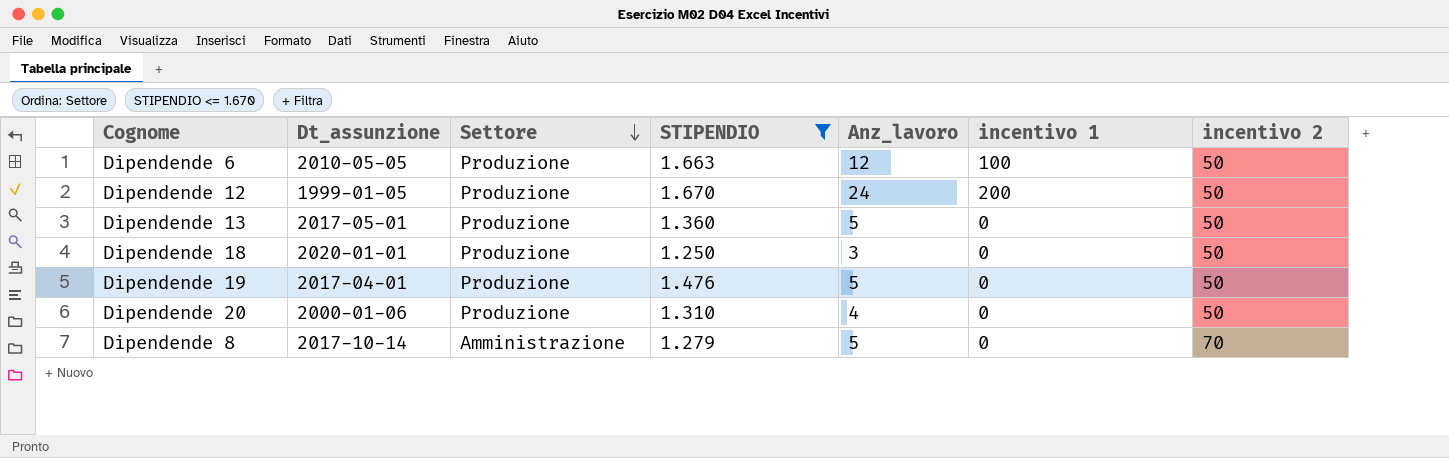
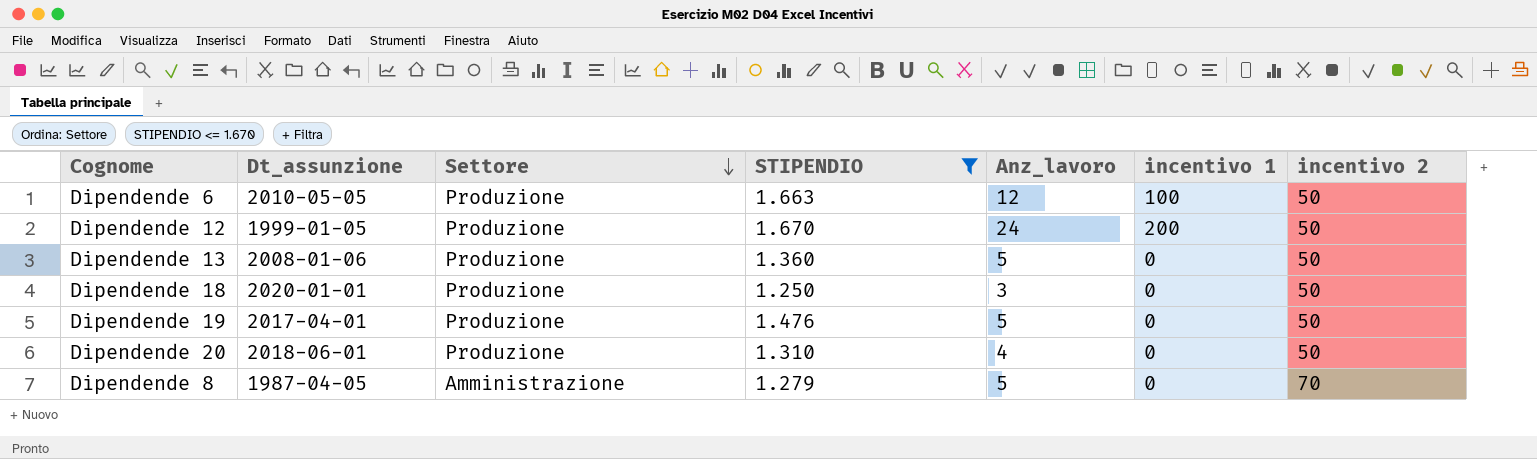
Dipendende 13 | Dt_assunzione: 2017-05-01 -> 2008-01-06
Dipendende 20 | Dt_assunzione: 2000-01-06 -> 2018-06-01
Dipendende 8 | Dt_assunzione: 2017-10-14 -> 1987-04-05

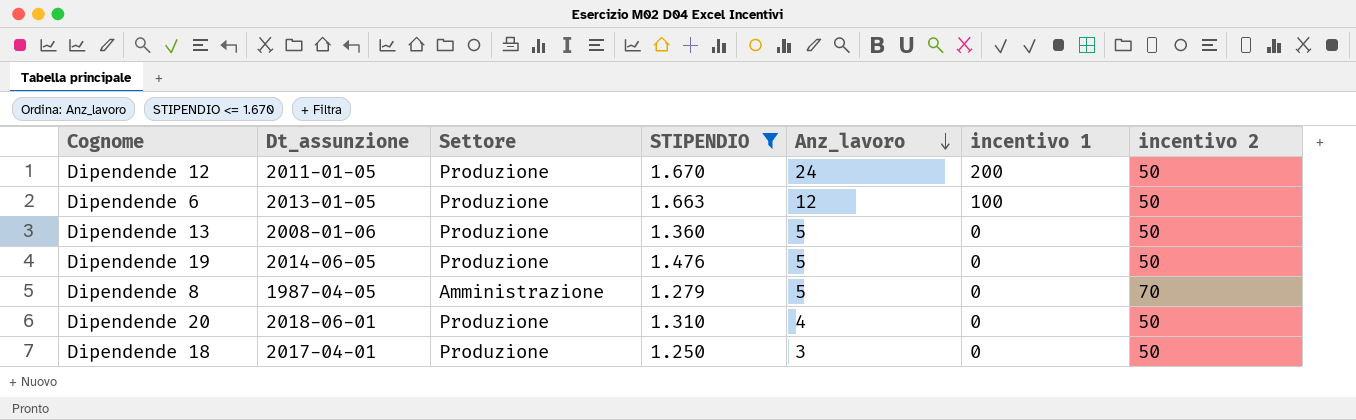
row order: Settore descending -> Anz_lavoro descending
Dipendende 12 | Dt_assunzione: 1999-01-05 -> 2011-01-05
Dipendende 6 | Dt_assunzione: 2010-05-05 -> 2013-01-05
Dipendende 19 | Dt_assunzione: 2017-04-01 -> 2014-06-05
Dipendende 18 | Dt_assunzione: 2020-01-01 -> 2017-04-01

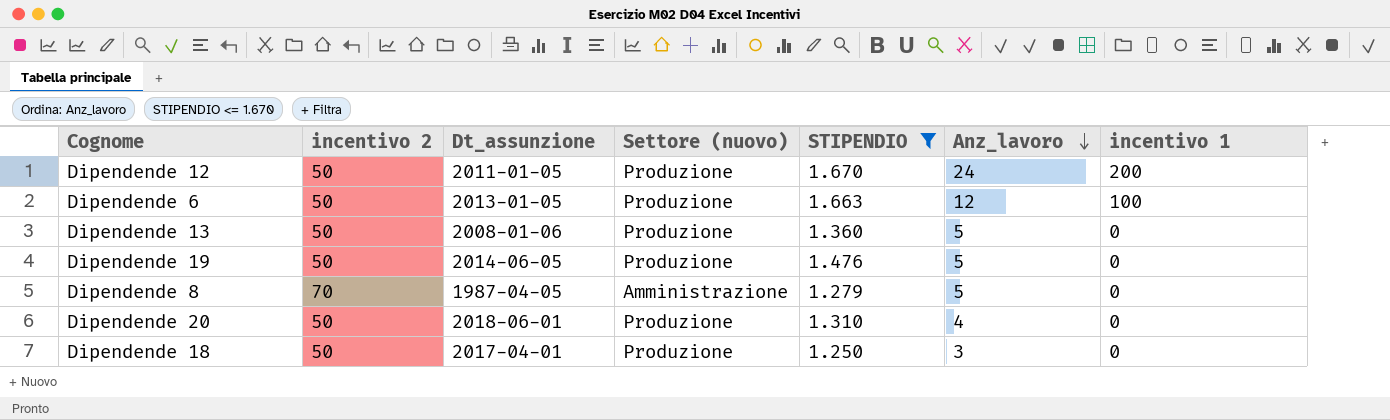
column incentivo 2 | position: 7 -> 2
column name: Settore -> Settore (nuovo)

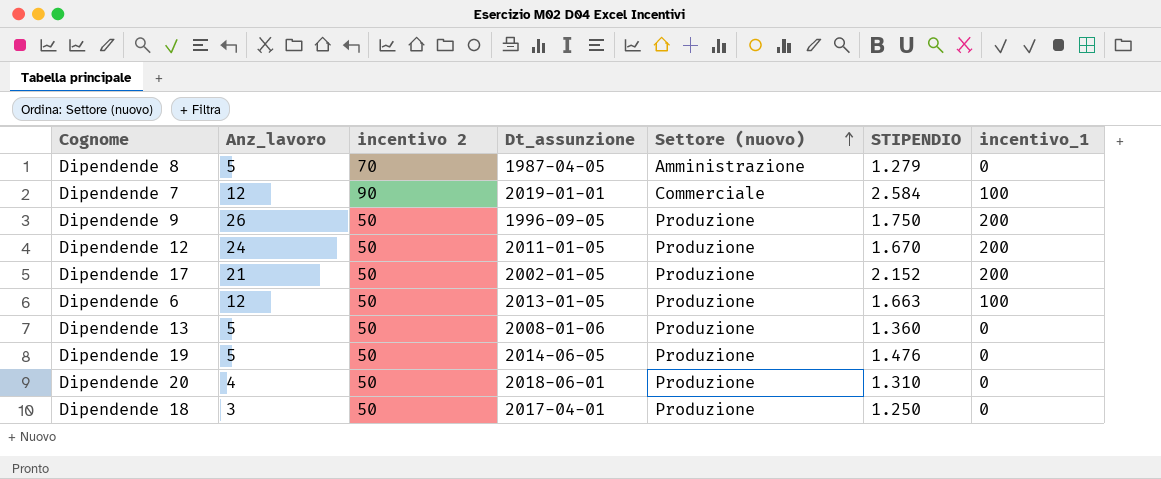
filter: STIPENDIO <= 1.670 -> none
row order: Anz_lavoro descending -> Settore (nuovo) ascending
column Anz_lavoro | position: 6 -> 2
column name: incentivo 1 -> incentivo_1

